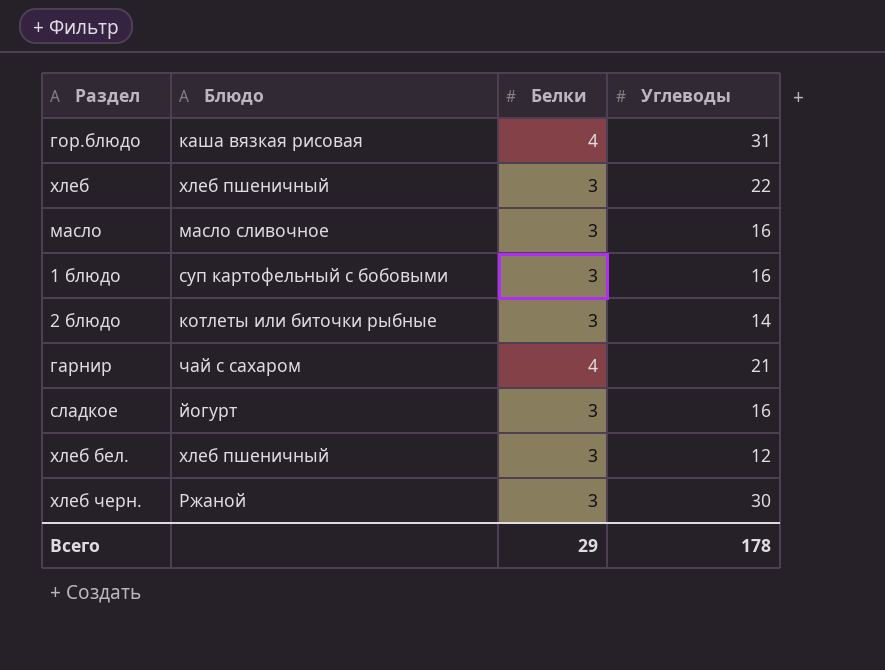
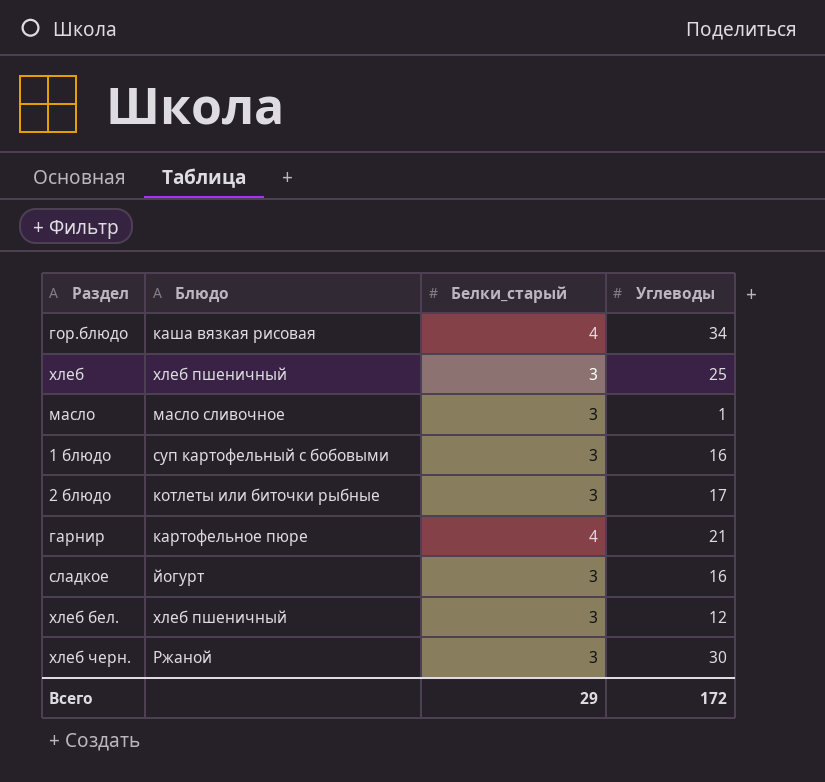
column name: Белки -> Белки_старый
гор.блюдо | Углеводы: 31 -> 34
хлеб | Углеводы: 22 -> 25
масло | Углеводы: 16 -> 1
2 блюдо | Углеводы: 14 -> 17
гарнир | Блюдо: чай с сахаром -> картофельное пюре
Всего | Углеводы: 178 -> 172

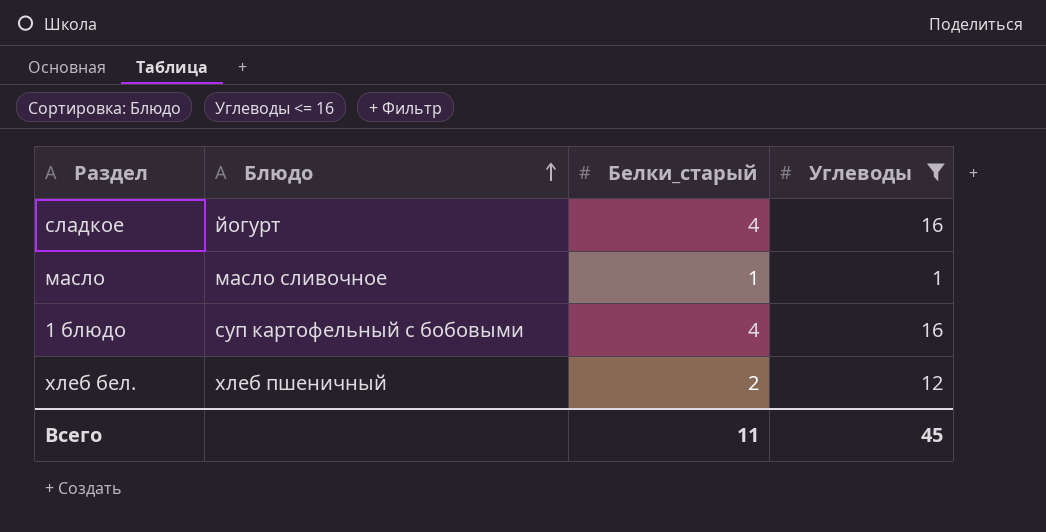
filter: none -> Углеводы <= 16
row order: none -> Блюдо ascending
сладкое | Белки_старый: 3 -> 4
масло | Белки_старый: 3 -> 1
1 блюдо | Белки_старый: 3 -> 4
хлеб бел. | Белки_старый: 3 -> 2
Всего | Белки_старый: 29 -> 11
Всего | Углеводы: 172 -> 45

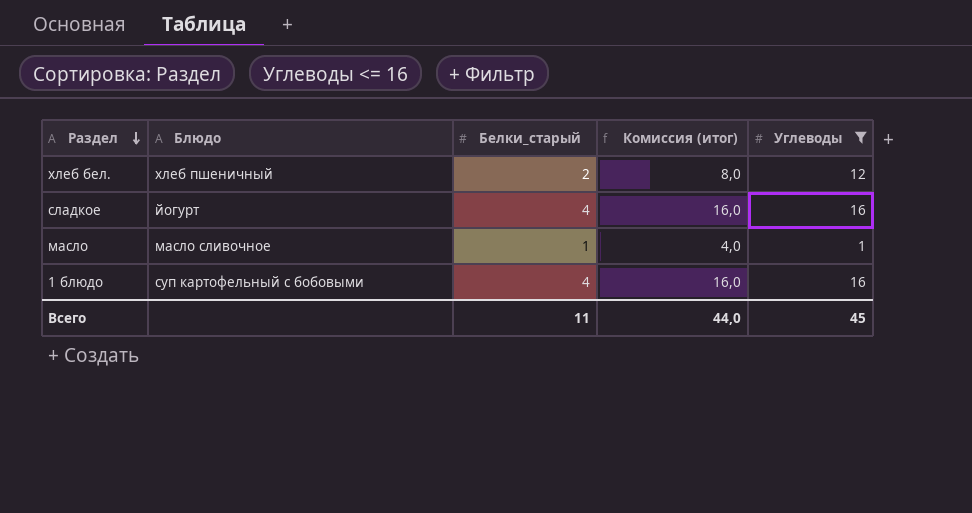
row order: Блюдо ascending -> Раздел descending
column Комиссия (итог) | formula: none -> [Белки_старый] * 4

